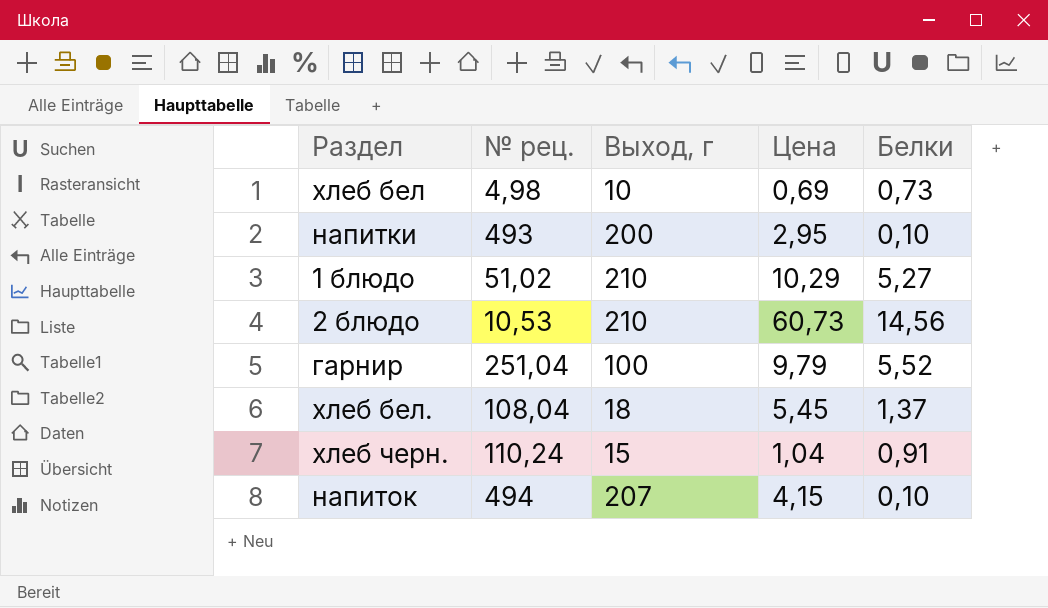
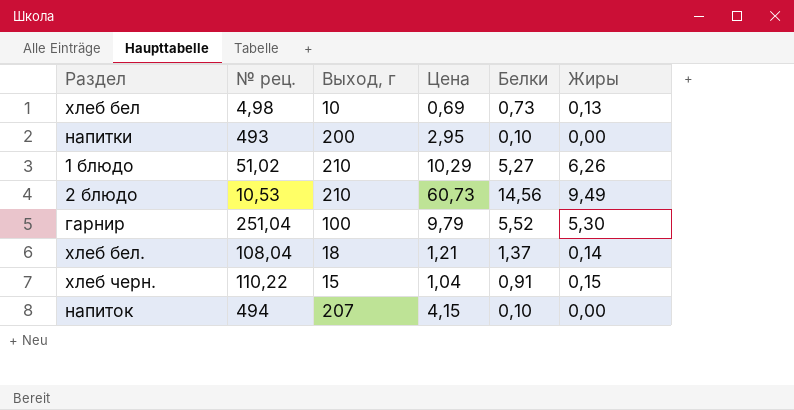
column Жиры | position: none -> 6
хлеб бел. | Цена: 5,45 -> 1,21
хлеб черн. | № рец.: 110,24 -> 110,22

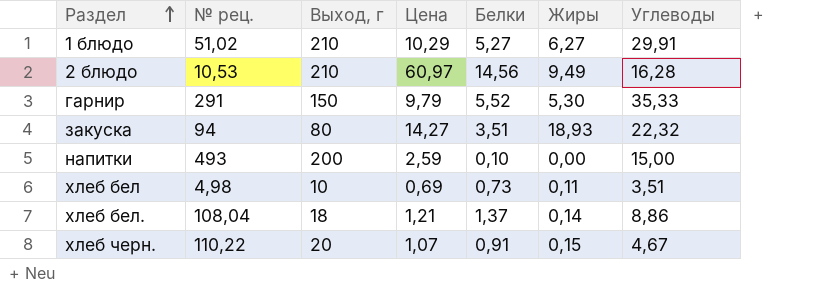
row order: none -> Раздел ascending
column Углеводы | position: none -> 7
row напиток: 494 | 207 | 4,15 | 0,10 | 0,00 -> none
1 блюдо | Жиры: 6,26 -> 6,27
2 блюдо | Цена: 60,73 -> 60,97
гарнир | № рец.: 251,04 -> 291
гарнир | Выход, г: 100 -> 150
row закуска: none -> 94 | 80 | 14,27 | 3,51 | 18,93 | 22,32
напитки | Цена: 2,95 -> 2,59
хлеб бел | Жиры: 0,13 -> 0,11
хлеб черн. | Выход, г: 15 -> 20
хлеб черн. | Цена: 1,04 -> 1,07

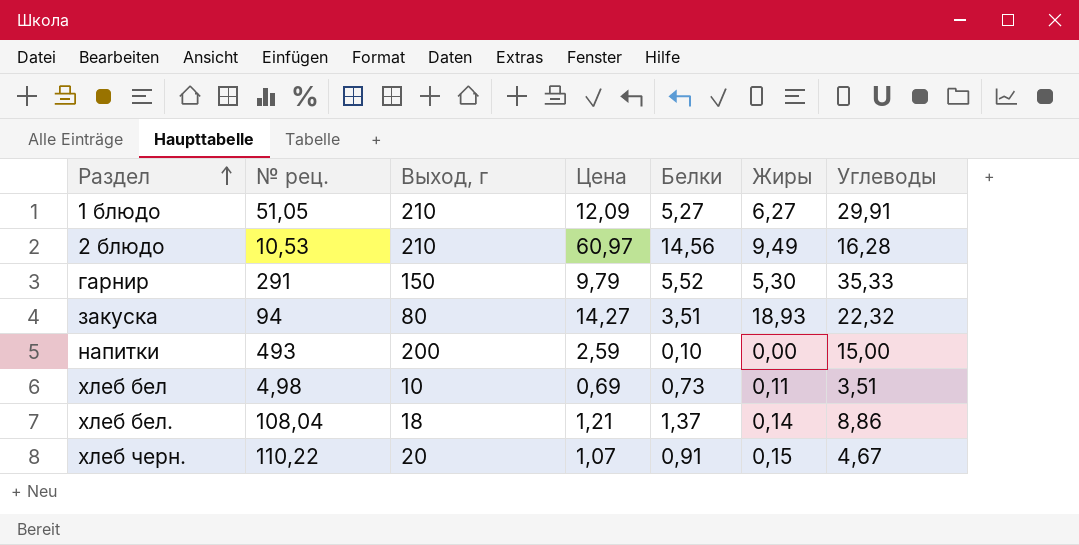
1 блюдо | № рец.: 51,02 -> 51,05
1 блюдо | Цена: 10,29 -> 12,09

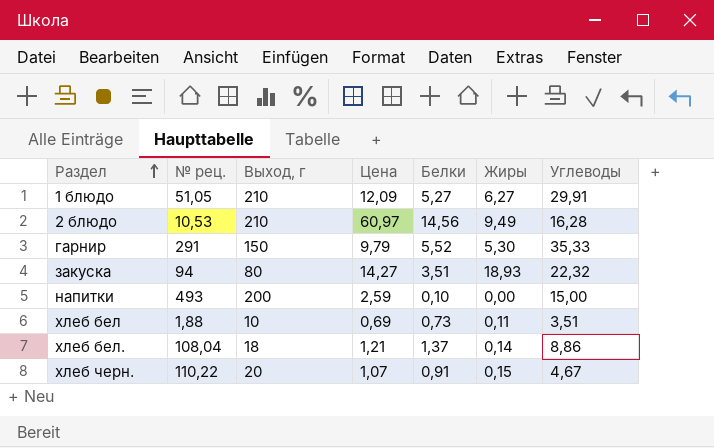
хлеб бел | № рец.: 4,98 -> 1,88

